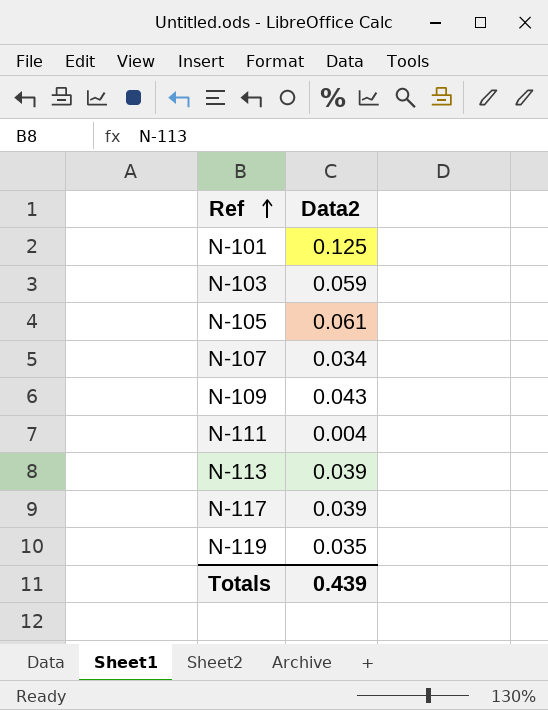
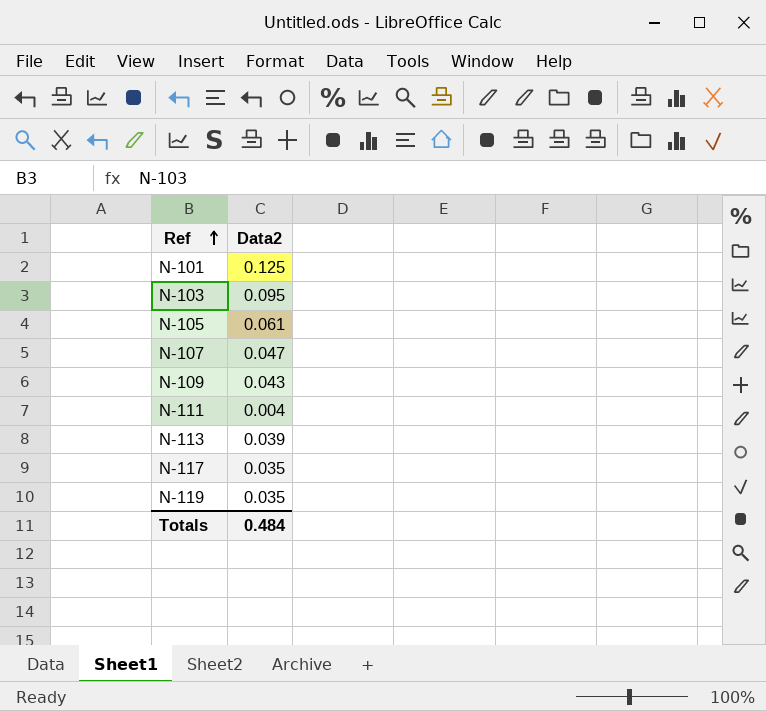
N-103 | Data2: 0.059 -> 0.095
N-107 | Data2: 0.034 -> 0.047
N-117 | Data2: 0.039 -> 0.035
Totals | Data2: 0.439 -> 0.484

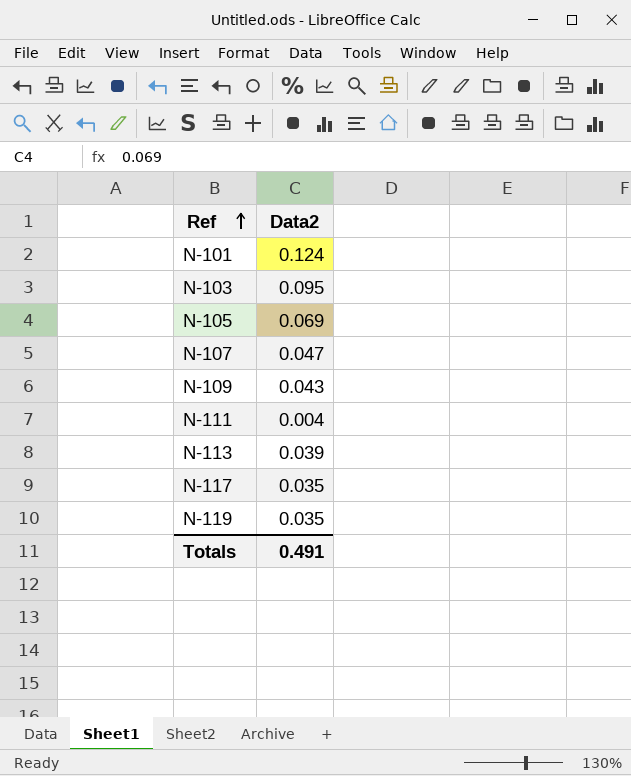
N-101 | Data2: 0.125 -> 0.124
N-105 | Data2: 0.061 -> 0.069
Totals | Data2: 0.484 -> 0.491

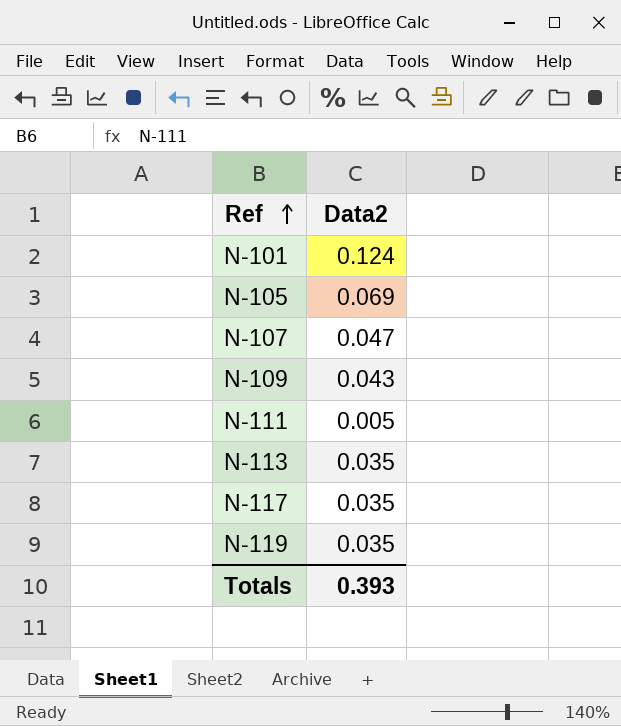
row N-103: 0.095 -> none
N-111 | Data2: 0.004 -> 0.005
N-113 | Data2: 0.039 -> 0.035
Totals | Data2: 0.491 -> 0.393

